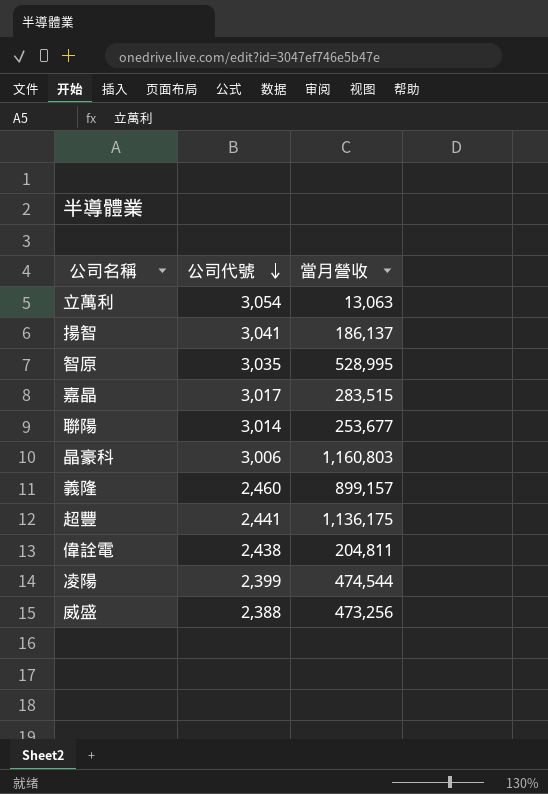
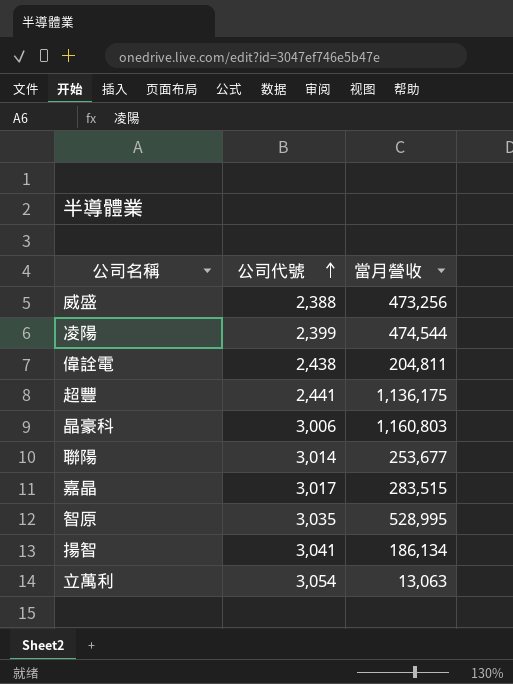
row order: 公司代號 descending -> 公司代號 ascending
row 義隆: 2,460 | 899,157 -> none
揚智 | 當月營收: 186,137 -> 186,134

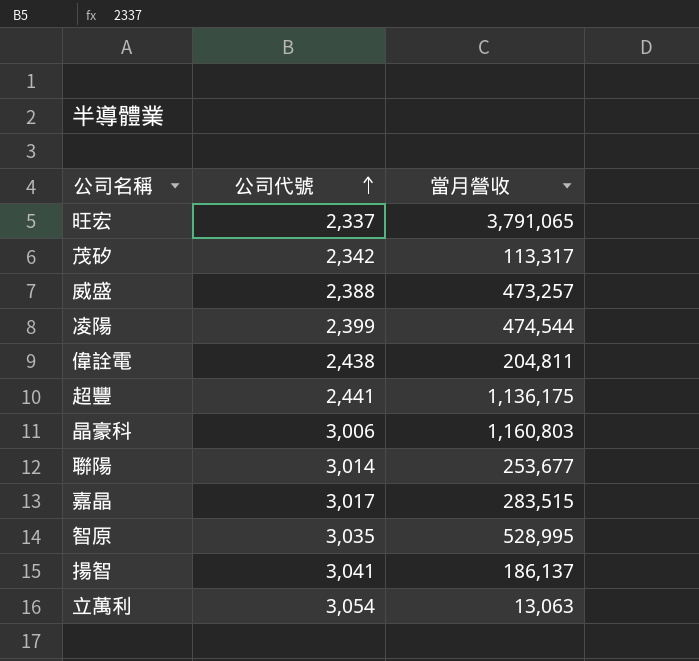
row 旺宏: none -> 2,337 | 3,791,065
row 茂矽: none -> 2,342 | 113,317
威盛 | 當月營收: 473,256 -> 473,257
揚智 | 當月營收: 186,134 -> 186,137

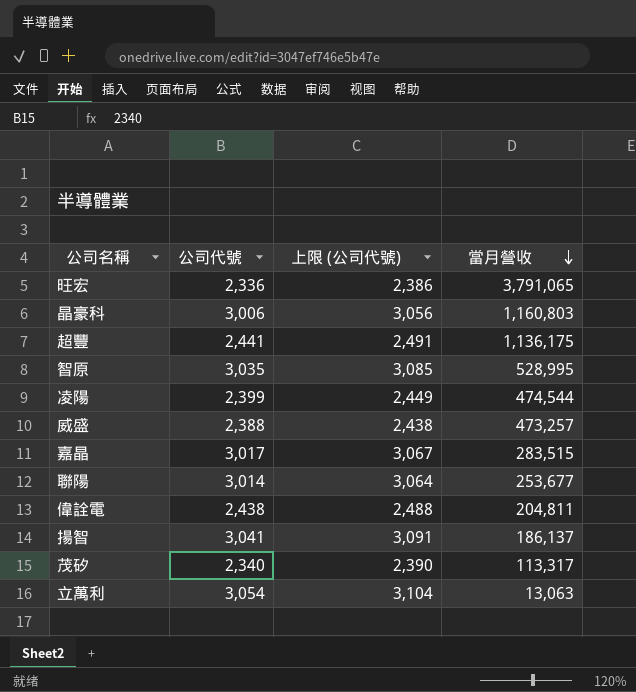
row order: 公司代號 ascending -> 當月營收 descending
column 上限 (公司代號) | formula: none -> [公司代號] + 50
旺宏 | 公司代號: 2,337 -> 2,336
茂矽 | 公司代號: 2,342 -> 2,340

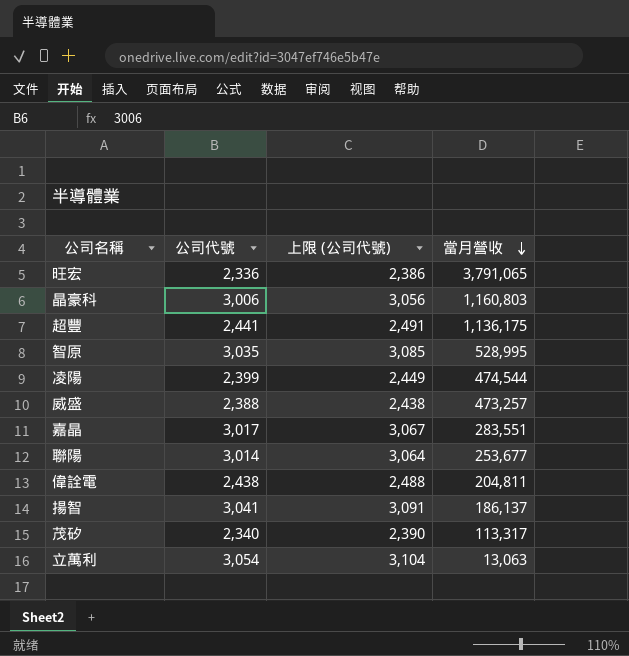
嘉晶 | 當月營收: 283,515 -> 283,551

